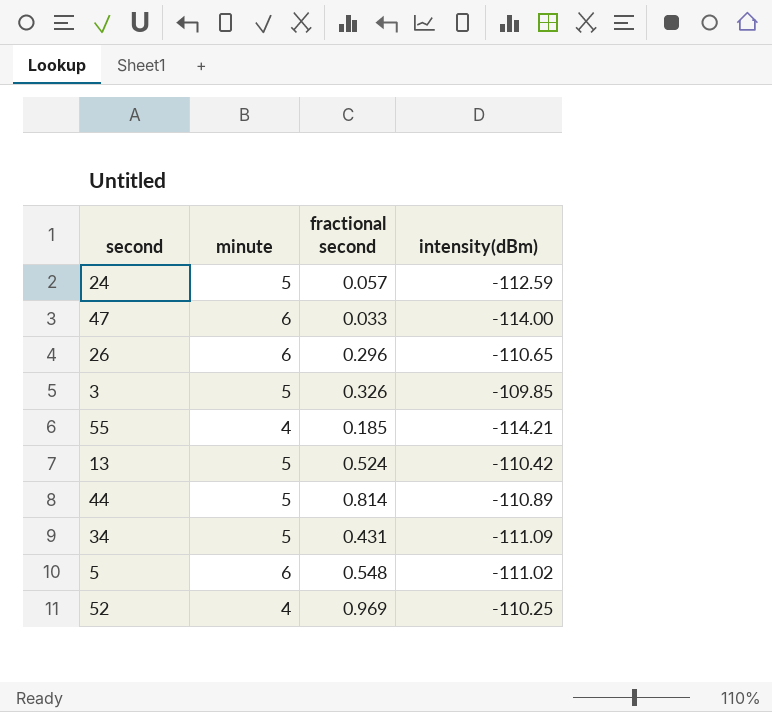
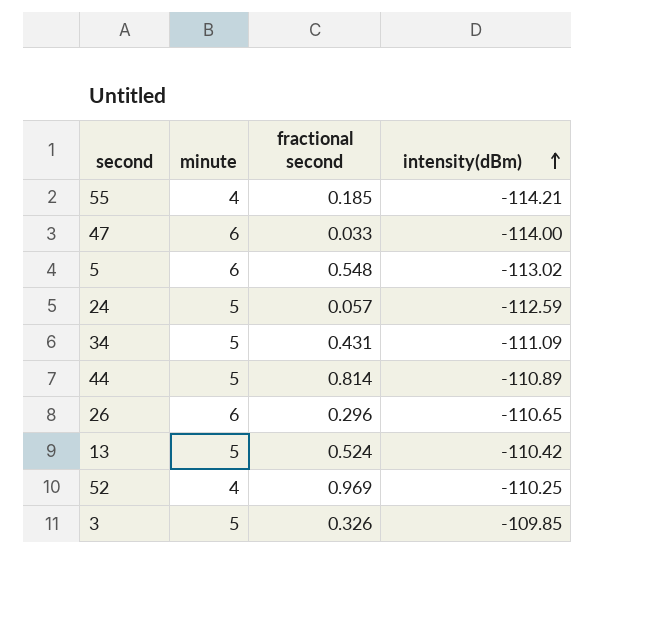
row order: none -> intensity(dBm) ascending
5 | intensity(dBm): -111.02 -> -113.02

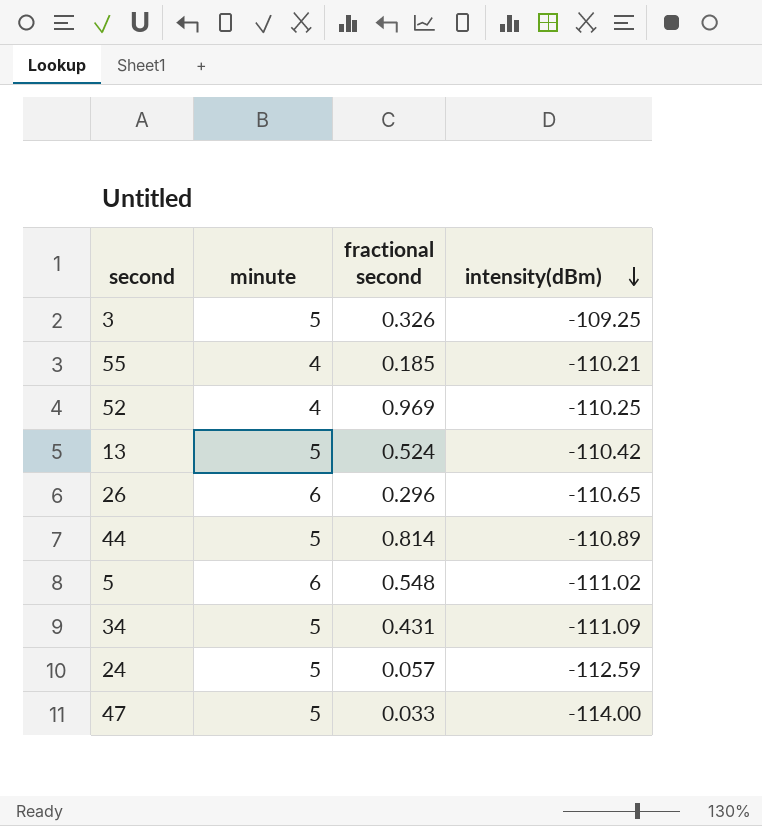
row order: intensity(dBm) ascending -> intensity(dBm) descending
3 | intensity(dBm): -109.85 -> -109.25
55 | intensity(dBm): -114.21 -> -110.21
5 | intensity(dBm): -113.02 -> -111.02
47 | minute: 6 -> 5

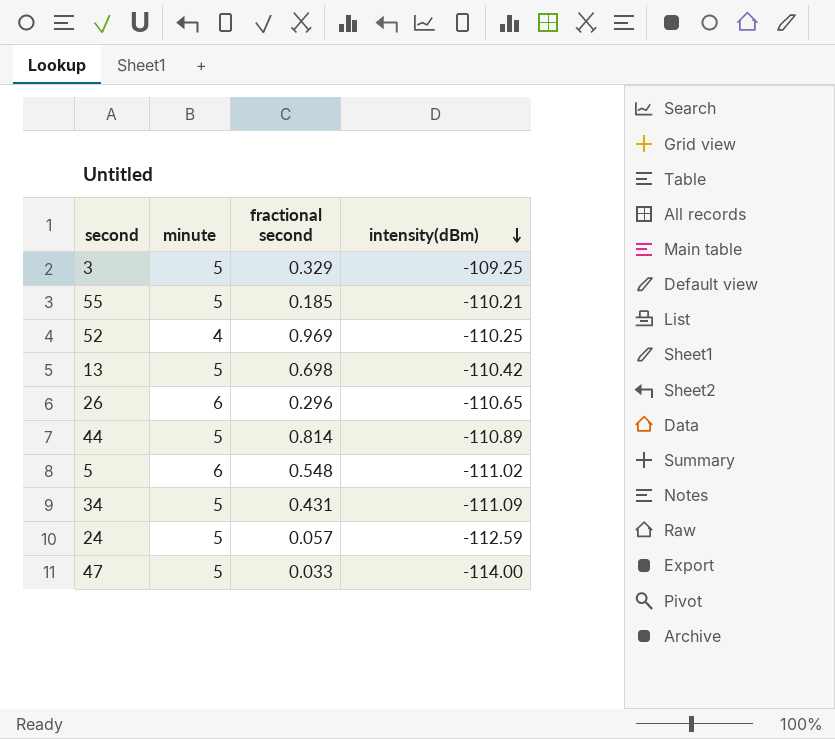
3 | fractional second: 0.326 -> 0.329
55 | minute: 4 -> 5
13 | fractional second: 0.524 -> 0.698

